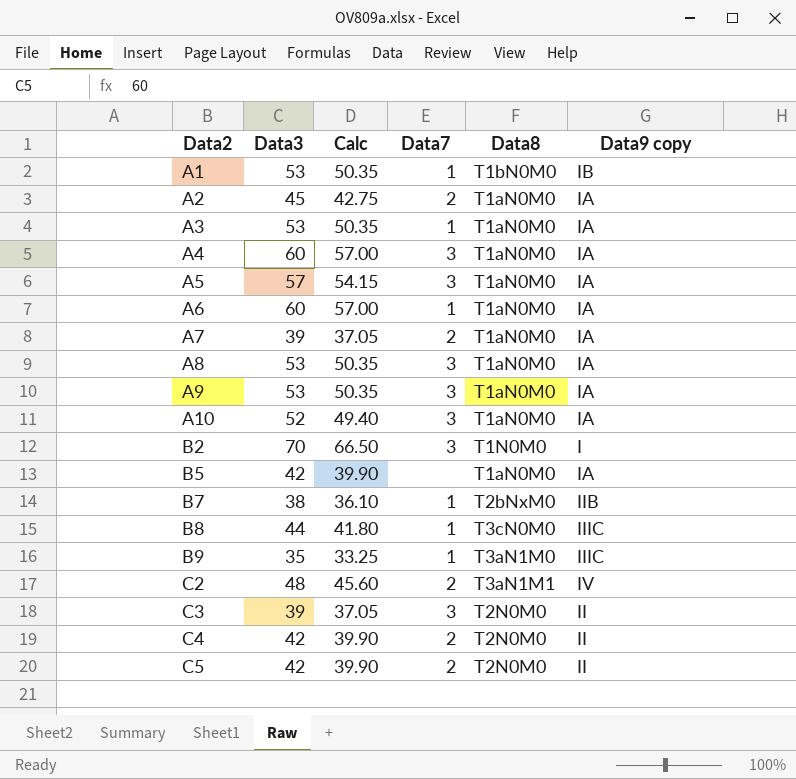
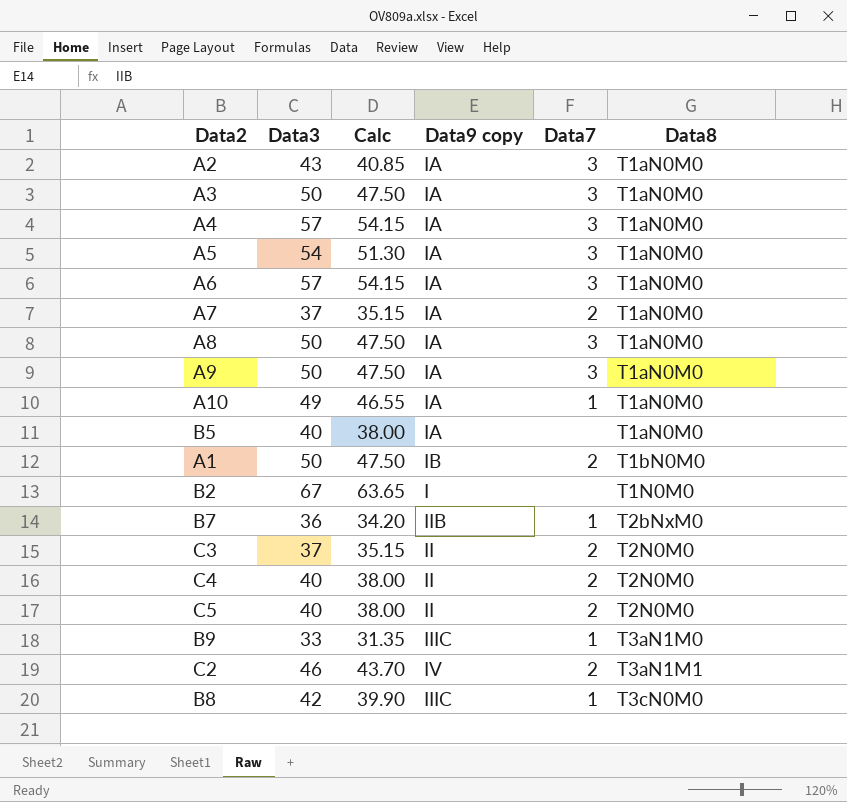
row order: Data2 ascending -> Data8 ascending
column Data9 copy | position: 6 -> 4
A2 | Data3: 45 -> 43
A2 | Calc: 42.75 -> 40.85
A2 | Data7: 2 -> 3
A3 | Data3: 53 -> 50
A3 | Calc: 50.35 -> 47.50
A3 | Data7: 1 -> 3
A4 | Data3: 60 -> 57
A4 | Calc: 57.00 -> 54.15
A5 | Data3: 57 -> 54
A5 | Calc: 54.15 -> 51.30
A6 | Data3: 60 -> 57
A6 | Calc: 57.00 -> 54.15
A6 | Data7: 1 -> 3
A7 | Data3: 39 -> 37
A7 | Calc: 37.05 -> 35.15
A8 | Data3: 53 -> 50
A8 | Calc: 50.35 -> 47.50
A9 | Data3: 53 -> 50
A9 | Calc: 50.35 -> 47.50
A10 | Data3: 52 -> 49
A10 | Calc: 49.40 -> 46.55
A10 | Data7: 3 -> 1
B5 | Data3: 42 -> 40
B5 | Calc: 39.90 -> 38.00
A1 | Data3: 53 -> 50
A1 | Calc: 50.35 -> 47.50
A1 | Data7: 1 -> 2
B2 | Data3: 70 -> 67
B2 | Calc: 66.50 -> 63.65
B2 | Data7: 3 -> none
B7 | Data3: 38 -> 36
B7 | Calc: 36.10 -> 34.20
C3 | Data3: 39 -> 37
C3 | Calc: 37.05 -> 35.15
C3 | Data7: 3 -> 2
C4 | Data3: 42 -> 40
C4 | Calc: 39.90 -> 38.00
C5 | Data3: 42 -> 40
C5 | Calc: 39.90 -> 38.00
B9 | Data3: 35 -> 33
B9 | Calc: 33.25 -> 31.35
C2 | Data3: 48 -> 46
C2 | Calc: 45.60 -> 43.70
B8 | Data3: 44 -> 42
B8 | Calc: 41.80 -> 39.90

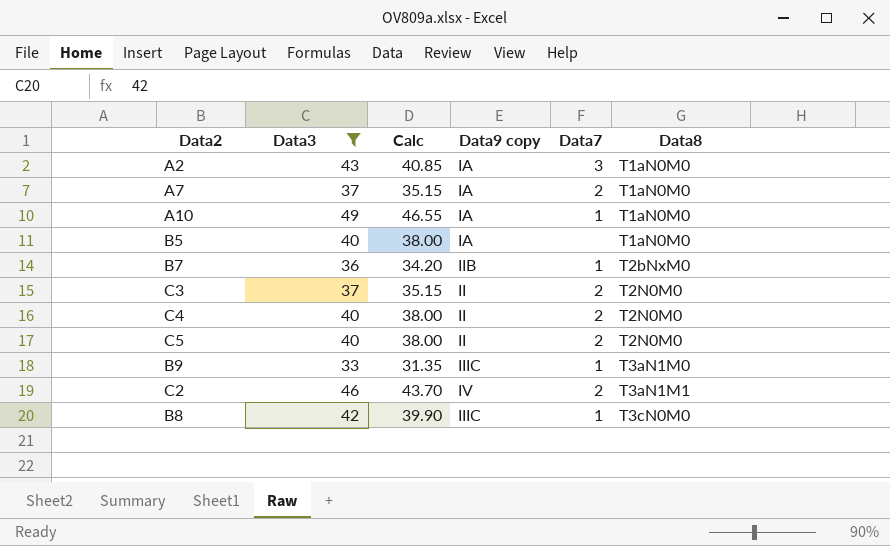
filter: none -> Data3 <= 49

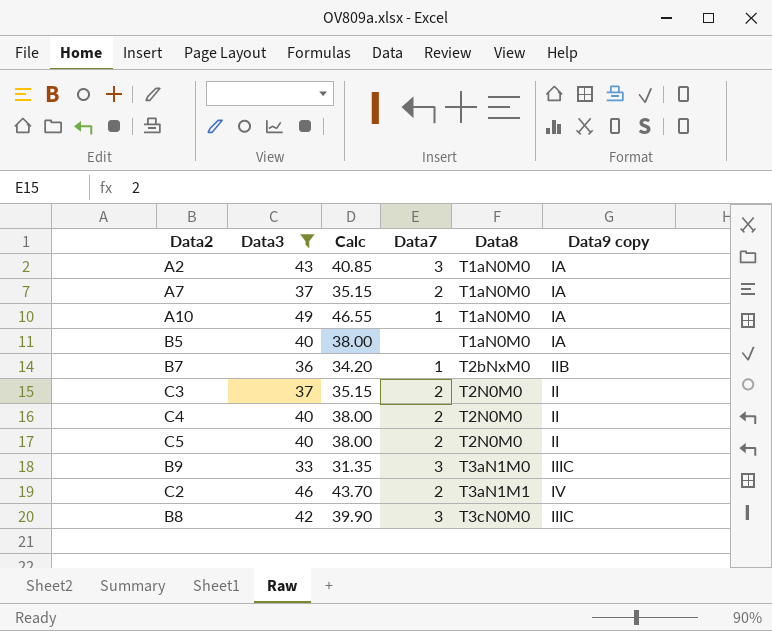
column Data9 copy | position: 4 -> 6
B9 | Data7: 1 -> 3
B8 | Data7: 1 -> 3

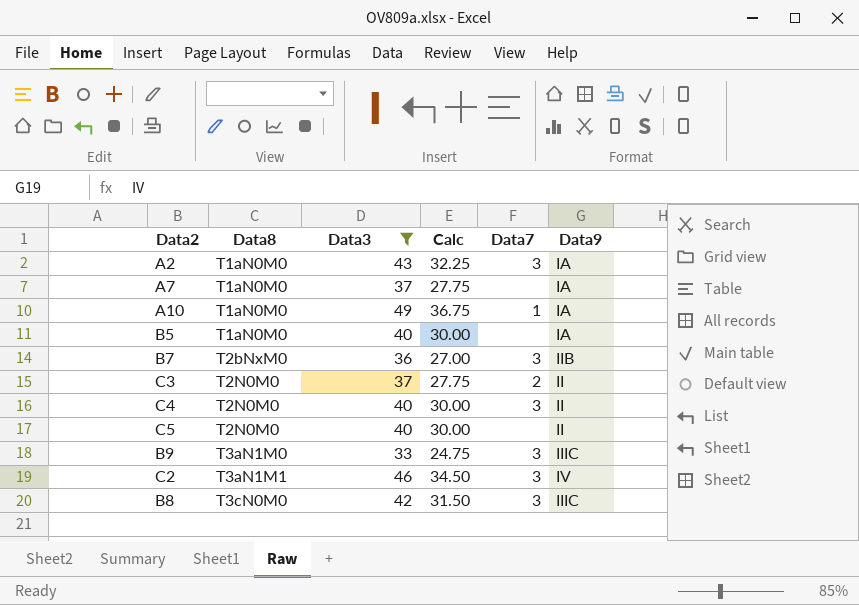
column Data8 | position: 5 -> 2
column Calc | formula: [Data3] * 0.95 -> [Data3] * 0.75
column name: Data9 copy -> Data9
A7 | Data7: 2 -> none
B7 | Data7: 1 -> 3
C4 | Data7: 2 -> 3
C5 | Data7: 2 -> none
C2 | Data7: 2 -> 3

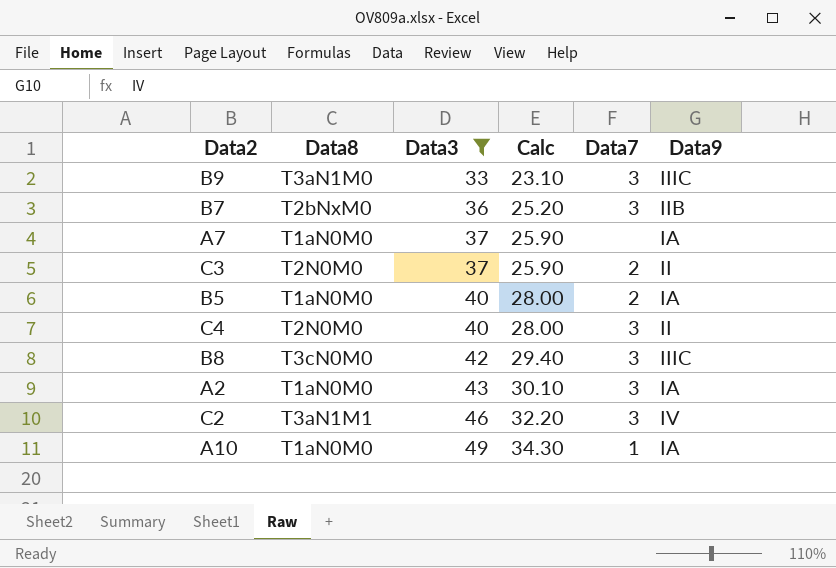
row order: Data8 ascending -> Data3 ascending
column Calc | formula: [Data3] * 0.75 -> [Data3] * 0.7
row C5: T2N0M0 | 40 | 30.00 | none | II -> none
B5 | Data7: none -> 2

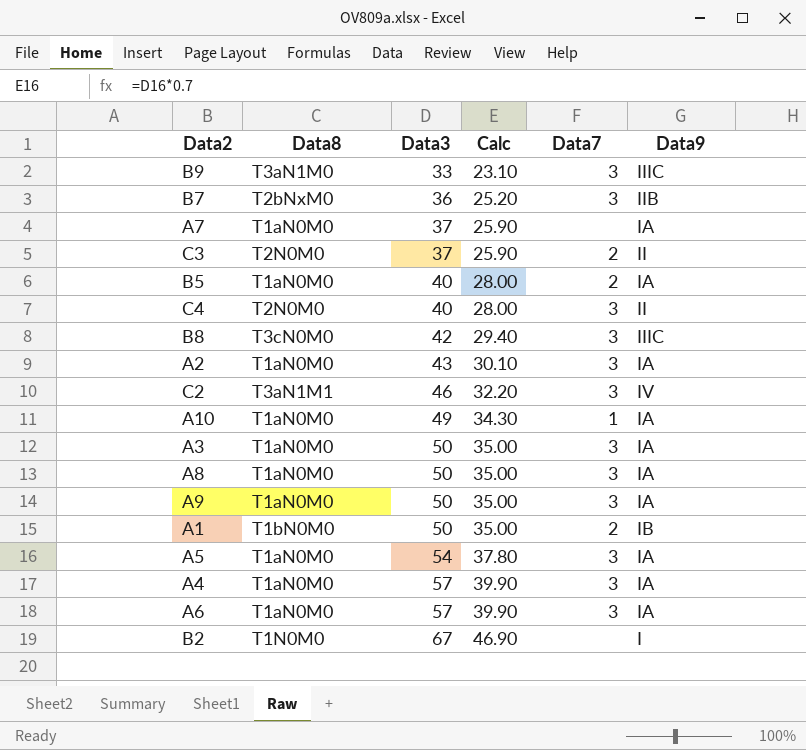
filter: Data3 <= 49 -> none

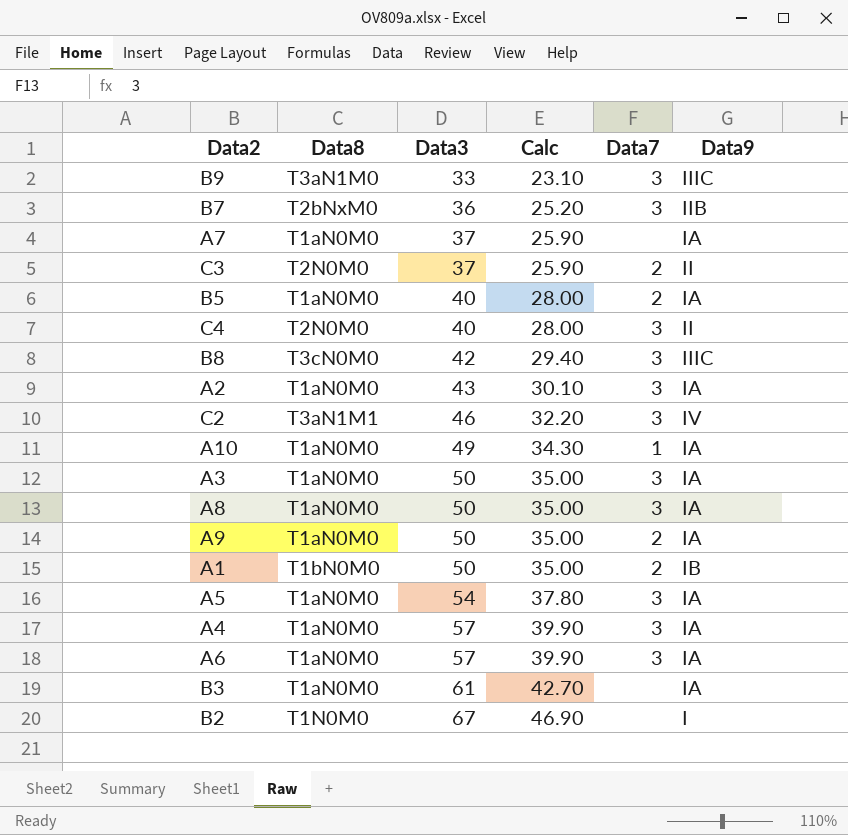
A9 | Data7: 3 -> 2
row B3: none -> T1aN0M0 | 61 | 42.70 | none | IA

